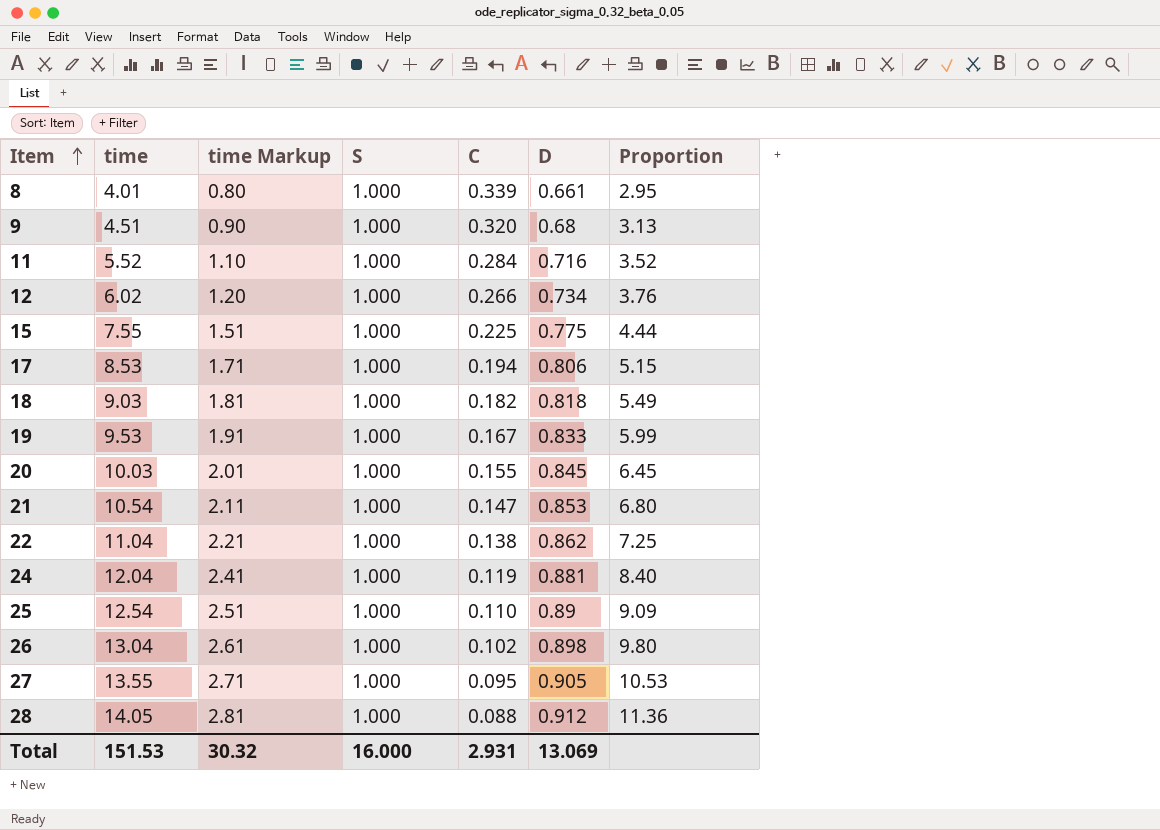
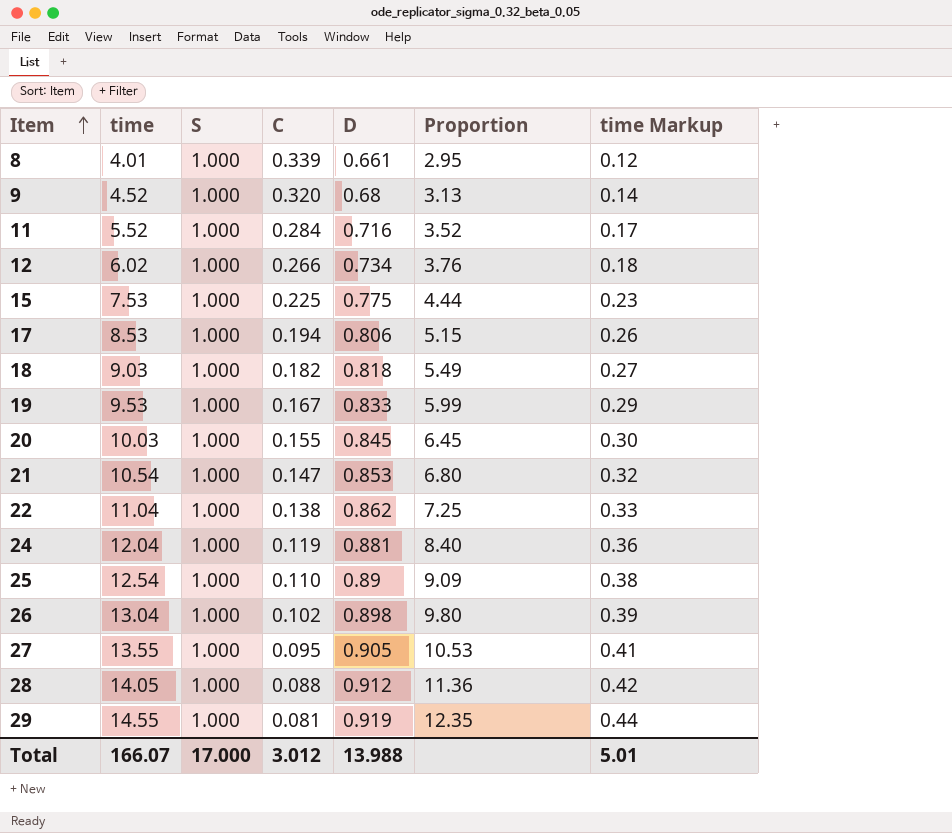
column time Markup | formula: [time] * 0.2 -> [time] * 0.03
column time Markup | position: 3 -> 7
9 | time: 4.51 -> 4.52
15 | time: 7.55 -> 7.53
row 29: none -> 14.55 | 1.000 | 0.081 | 0.919 | 12.35 | 0.44
Total | time: 151.53 -> 166.07
Total | S: 16.000 -> 17.000
Total | C: 2.931 -> 3.012
Total | D: 13.069 -> 13.988
Total | time Markup: 30.32 -> 5.01

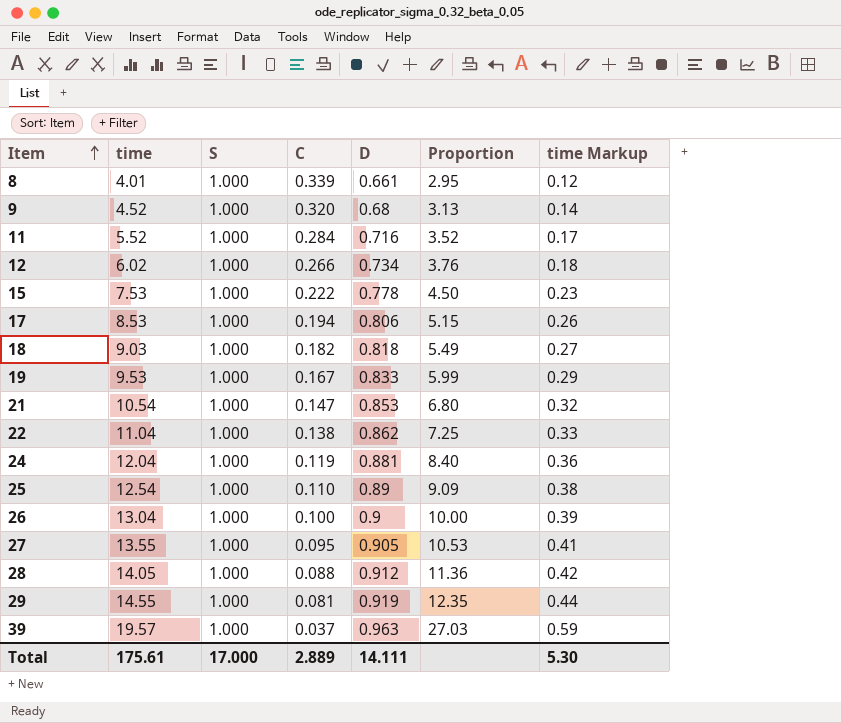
row 20: 10.03 | 1.000 | 0.155 | 0.845 | 6.45 | 0.30 -> none
15 | C: 0.225 -> 0.222
15 | D: 0.775 -> 0.778
15 | Proportion: 4.44 -> 4.50
26 | C: 0.102 -> 0.100
26 | D: 0.898 -> 0.9
26 | Proportion: 9.80 -> 10.00
row 39: none -> 19.57 | 1.000 | 0.037 | 0.963 | 27.03 | 0.59
Total | time: 166.07 -> 175.61
Total | C: 3.012 -> 2.889
Total | D: 13.988 -> 14.111
Total | time Markup: 5.01 -> 5.30

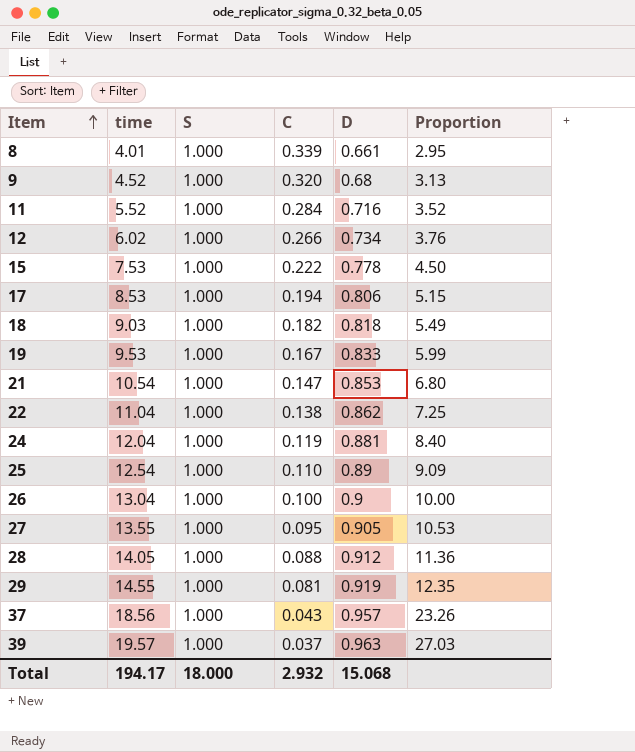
column time Markup | formula: [time] * 0.03 -> none
row 37: none -> 18.56 | 1.000 | 0.043 | 0.957 | 23.26
Total | time: 175.61 -> 194.17
Total | S: 17.000 -> 18.000
Total | C: 2.889 -> 2.932
Total | D: 14.111 -> 15.068

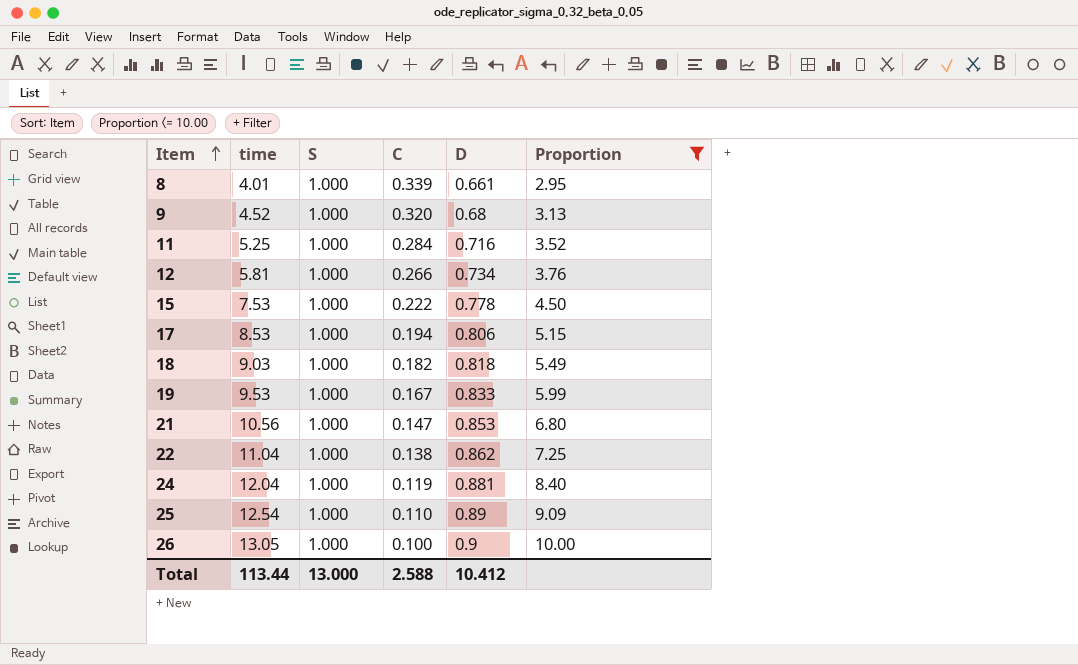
filter: none -> Proportion <= 10.00
11 | time: 5.52 -> 5.25
12 | time: 6.02 -> 5.81
21 | time: 10.54 -> 10.56
26 | time: 13.04 -> 13.05
Total | time: 194.17 -> 113.44
Total | S: 18.000 -> 13.000
Total | C: 2.932 -> 2.588
Total | D: 15.068 -> 10.412

